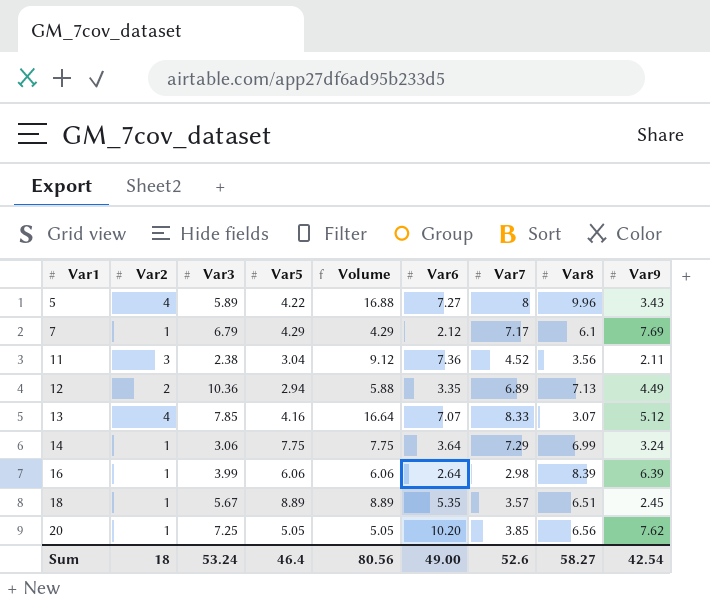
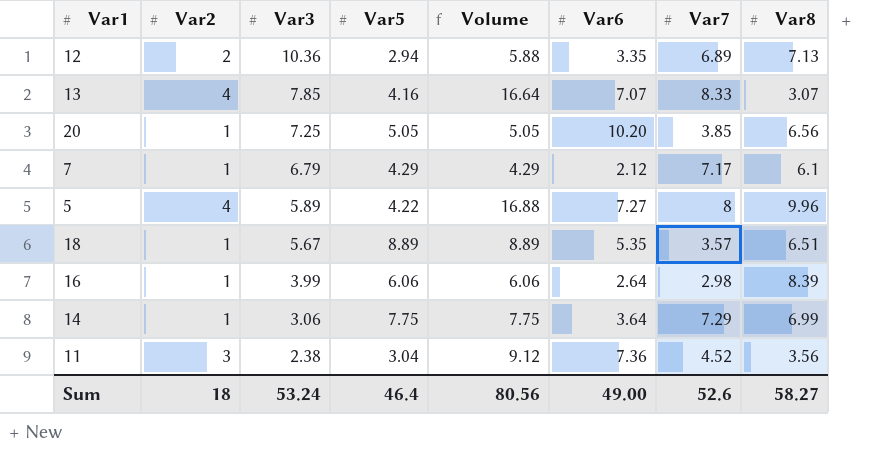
row order: Var1 ascending -> Var3 descending
column Var9 | position: 9 -> none

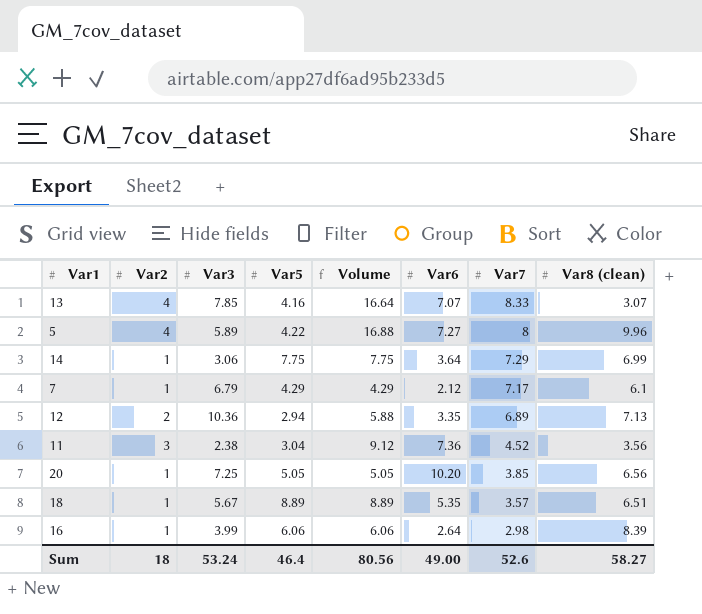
row order: Var3 descending -> Var7 descending
column name: Var8 -> Var8 (clean)

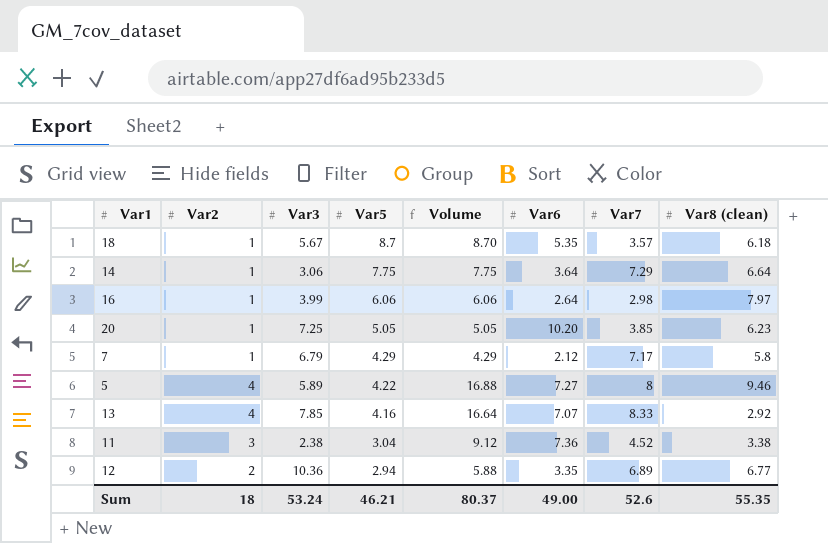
row order: Var7 descending -> Var5 descending
18 | Var5: 8.89 -> 8.7
18 | Volume: 8.89 -> 8.70
18 | Var8 (clean): 6.51 -> 6.18
14 | Var8 (clean): 6.99 -> 6.64
16 | Var8 (clean): 8.39 -> 7.97
20 | Var8 (clean): 6.56 -> 6.23
7 | Var8 (clean): 6.1 -> 5.8
5 | Var8 (clean): 9.96 -> 9.46
13 | Var8 (clean): 3.07 -> 2.92
11 | Var8 (clean): 3.56 -> 3.38
12 | Var8 (clean): 7.13 -> 6.77
Sum | Var5: 46.4 -> 46.21
Sum | Volume: 80.56 -> 80.37
Sum | Var8 (clean): 58.27 -> 55.35

